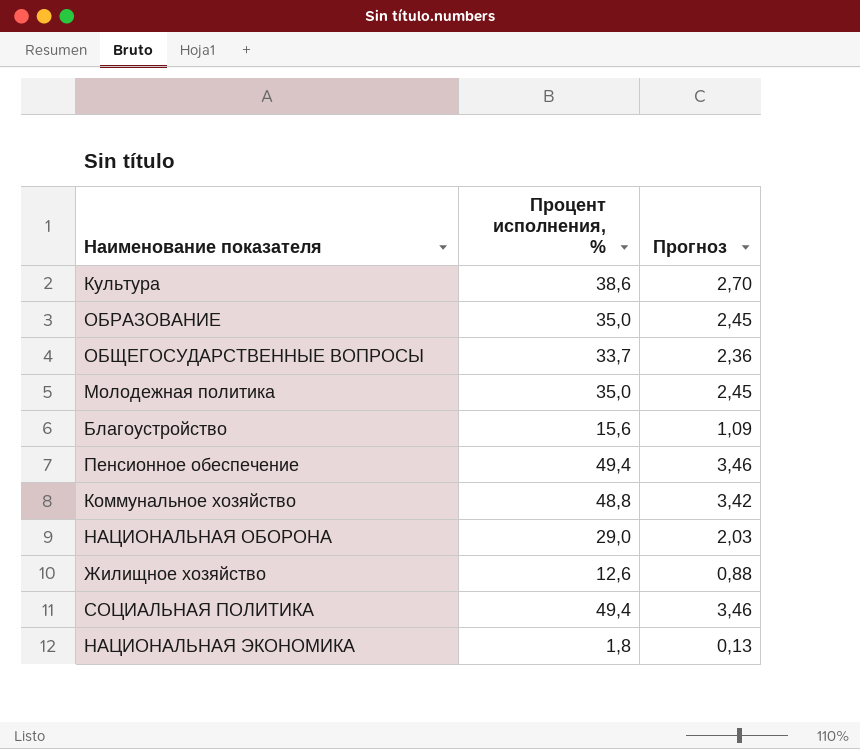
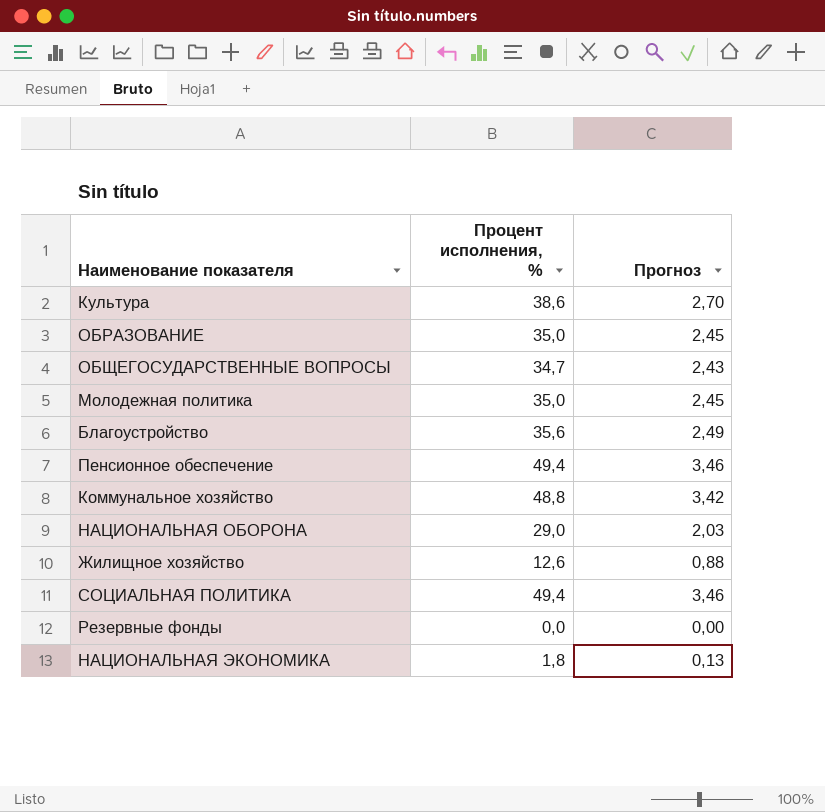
ОБЩЕГОСУДАРСТВЕННЫЕ ВОПРОСЫ | Процент исполнения, %: 33,7 -> 34,7
ОБЩЕГОСУДАРСТВЕННЫЕ ВОПРОСЫ | Прогноз: 2,36 -> 2,43
Благоустройство | Процент исполнения, %: 15,6 -> 35,6
Благоустройство | Прогноз: 1,09 -> 2,49
row Резервные фонды: none -> 0,0 | 0,00

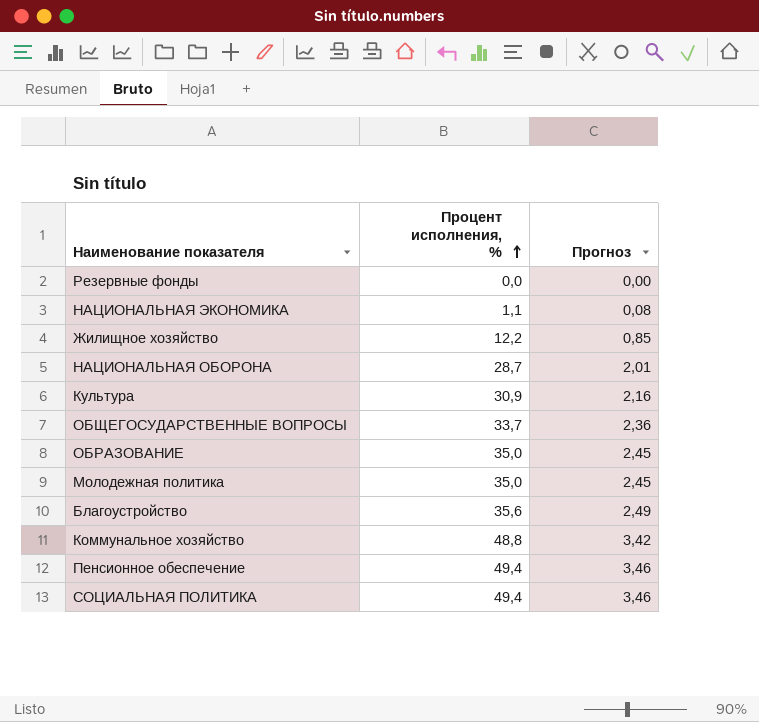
row order: none -> Процент исполнения, % ascending
НАЦИОНАЛЬНАЯ ЭКОНОМИКА | Процент исполнения, %: 1,8 -> 1,1
НАЦИОНАЛЬНАЯ ЭКОНОМИКА | Прогноз: 0,13 -> 0,08
Жилищное хозяйство | Процент исполнения, %: 12,6 -> 12,2
Жилищное хозяйство | Прогноз: 0,88 -> 0,85
НАЦИОНАЛЬНАЯ ОБОРОНА | Процент исполнения, %: 29,0 -> 28,7
НАЦИОНАЛЬНАЯ ОБОРОНА | Прогноз: 2,03 -> 2,01
Культура | Процент исполнения, %: 38,6 -> 30,9
Культура | Прогноз: 2,70 -> 2,16
ОБЩЕГОСУДАРСТВЕННЫЕ ВОПРОСЫ | Процент исполнения, %: 34,7 -> 33,7
ОБЩЕГОСУДАРСТВЕННЫЕ ВОПРОСЫ | Прогноз: 2,43 -> 2,36

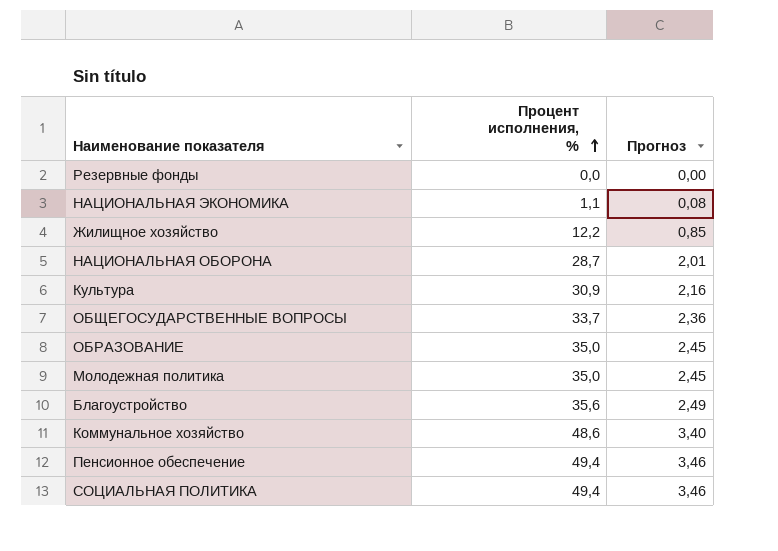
Коммунальное хозяйство | Процент исполнения, %: 48,8 -> 48,6
Коммунальное хозяйство | Прогноз: 3,42 -> 3,40

